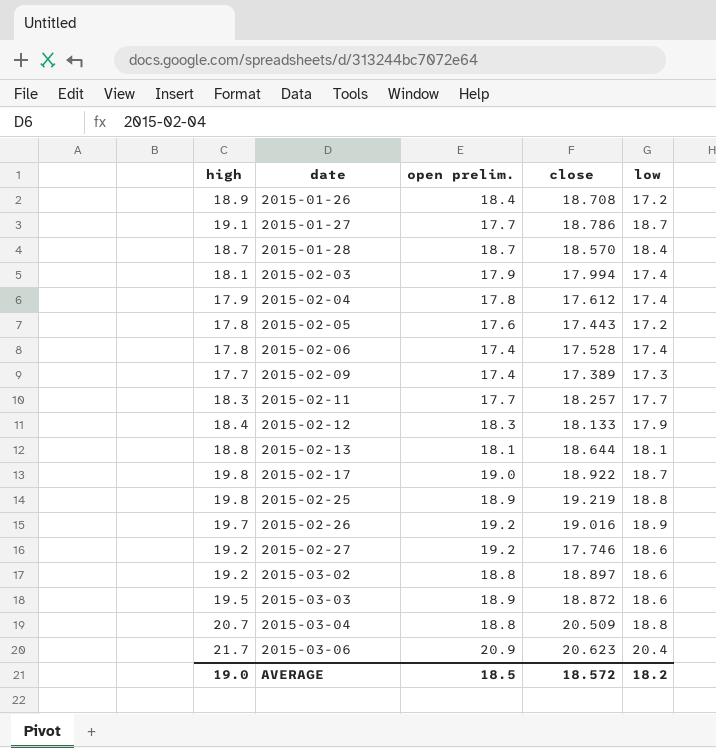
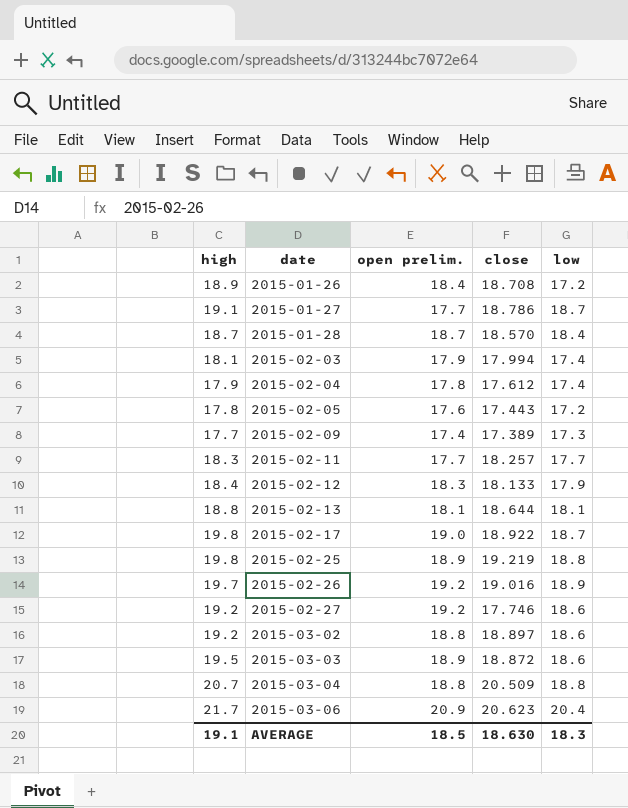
row 2015-02-06: 17.8 | 17.4 | 17.528 | 17.4 -> none
AVERAGE | high: 19.0 -> 19.1
AVERAGE | close: 18.572 -> 18.630
AVERAGE | low: 18.2 -> 18.3

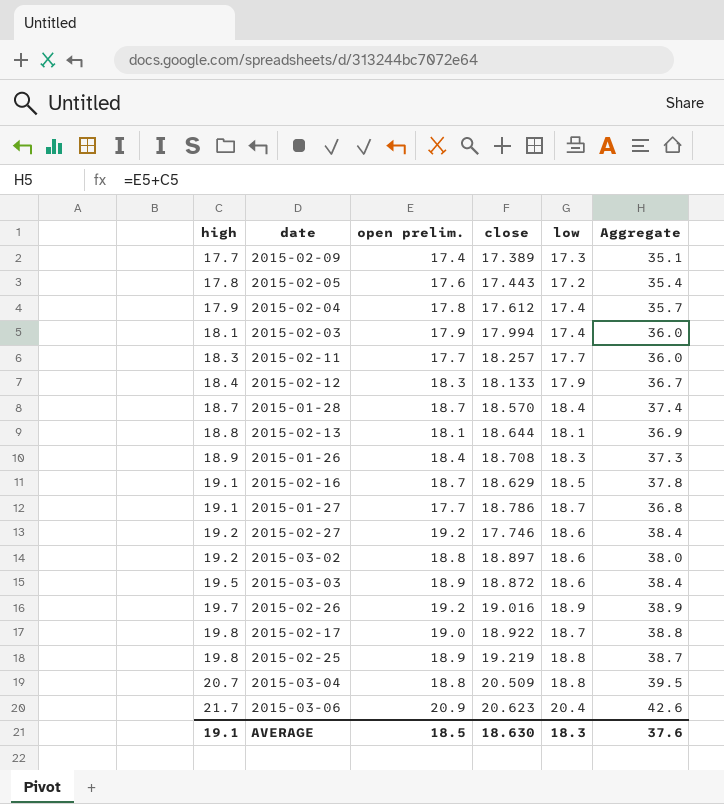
row order: date ascending -> high ascending
column Aggregate | formula: none -> [high] + [open prelim.]
2015-01-26 | low: 17.2 -> 18.3
row 2015-02-16: none -> 19.1 | 18.7 | 18.629 | 18.5 | 37.8

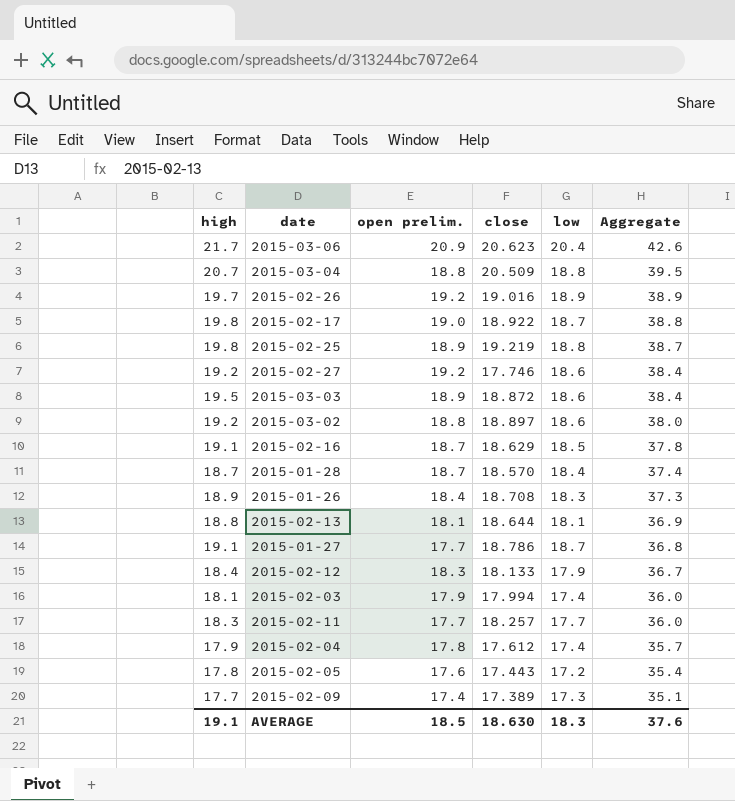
row order: high ascending -> Aggregate descending

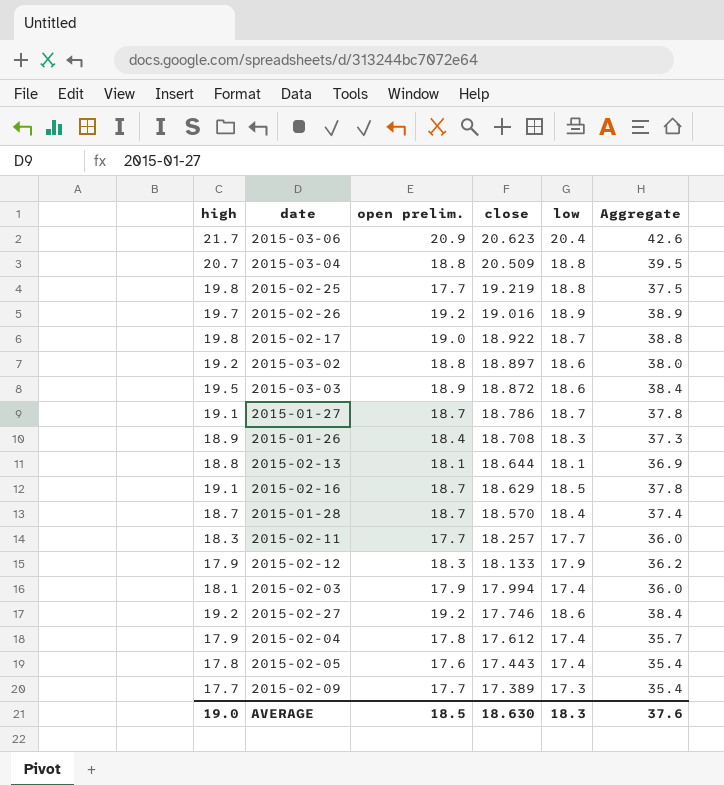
row order: Aggregate descending -> close descending
2015-02-25 | open prelim.: 18.9 -> 17.7
2015-02-25 | Aggregate: 38.7 -> 37.5
2015-01-27 | open prelim.: 17.7 -> 18.7
2015-01-27 | Aggregate: 36.8 -> 37.8
2015-02-12 | high: 18.4 -> 17.9
2015-02-12 | Aggregate: 36.7 -> 36.2
2015-02-05 | low: 17.2 -> 17.4
2015-02-09 | open prelim.: 17.4 -> 17.7
2015-02-09 | Aggregate: 35.1 -> 35.4
AVERAGE | high: 19.1 -> 19.0

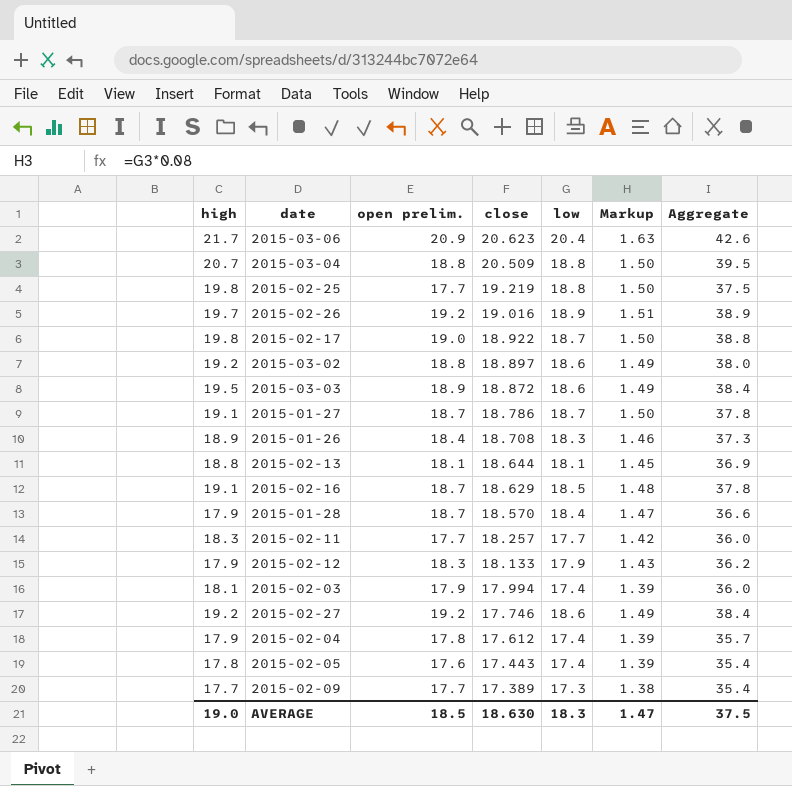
column Markup | formula: none -> [low] * 0.08
2015-01-28 | high: 18.7 -> 17.9
2015-01-28 | Aggregate: 37.4 -> 36.6
AVERAGE | Aggregate: 37.6 -> 37.5

